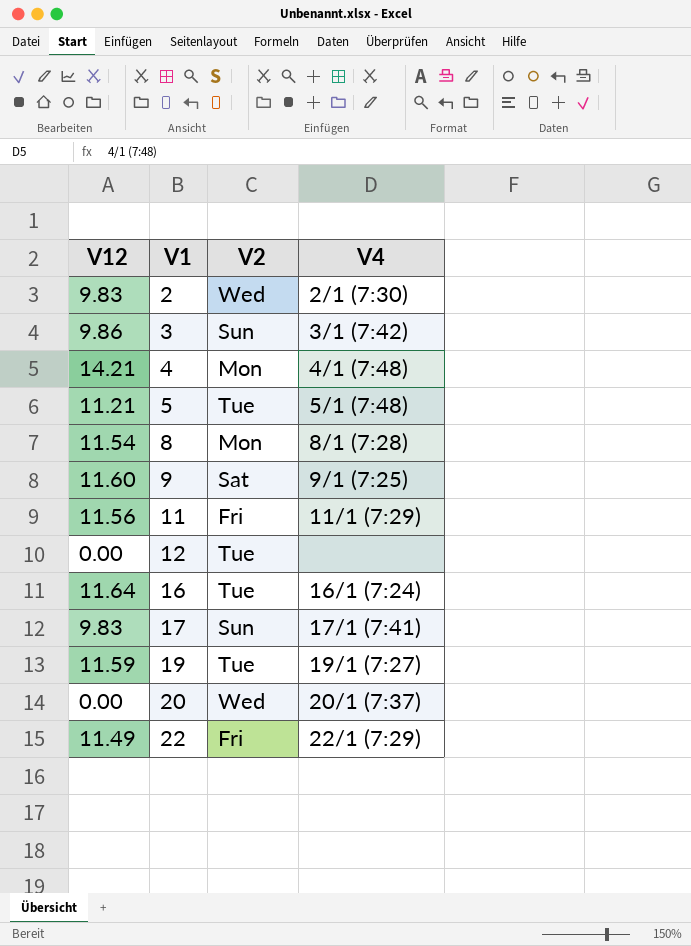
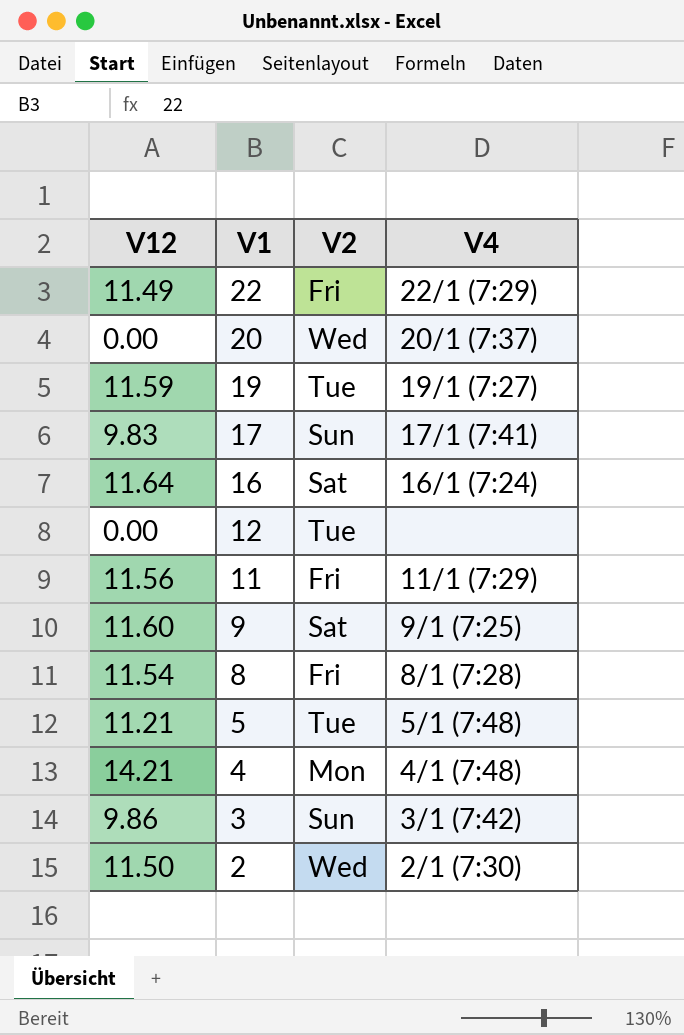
row order: V1 ascending -> V1 descending
16 | V2: Tue -> Sat
8 | V2: Mon -> Fri
2 | V12: 9.83 -> 11.50

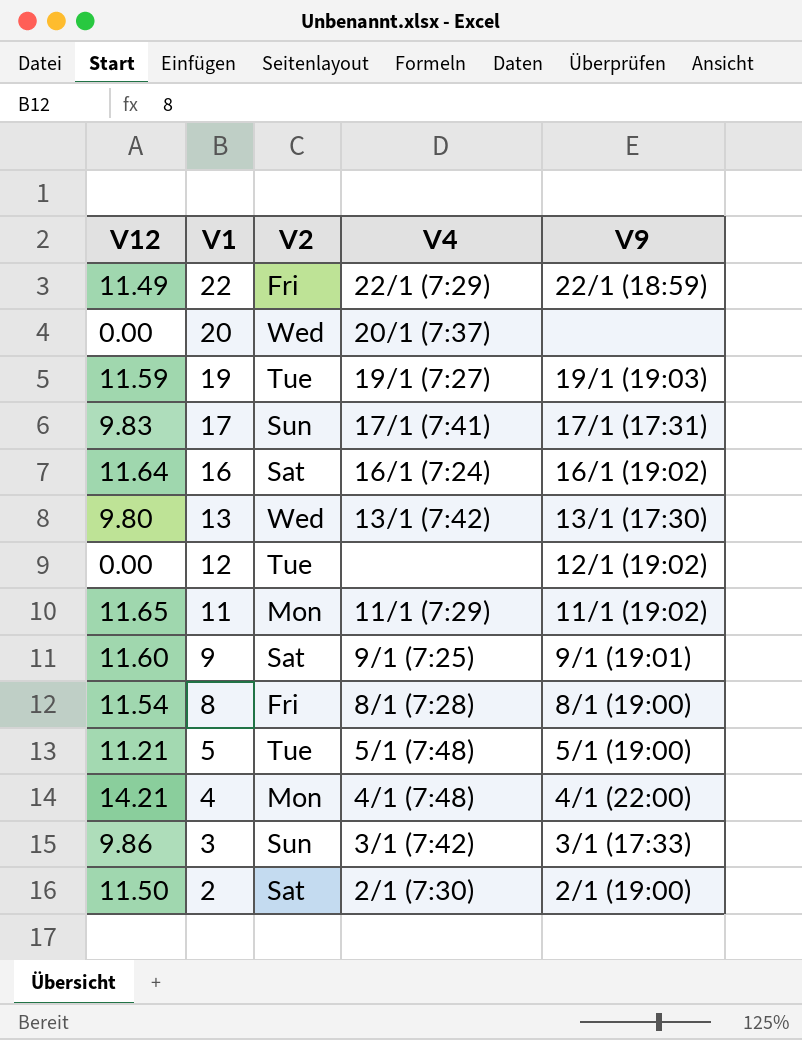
column V9 | position: none -> 5
row 13: none -> 9.80 | Wed | 13/1 (7:42) | 13/1 (17:30)
11 | V12: 11.56 -> 11.65
11 | V2: Fri -> Mon
2 | V2: Wed -> Sat

